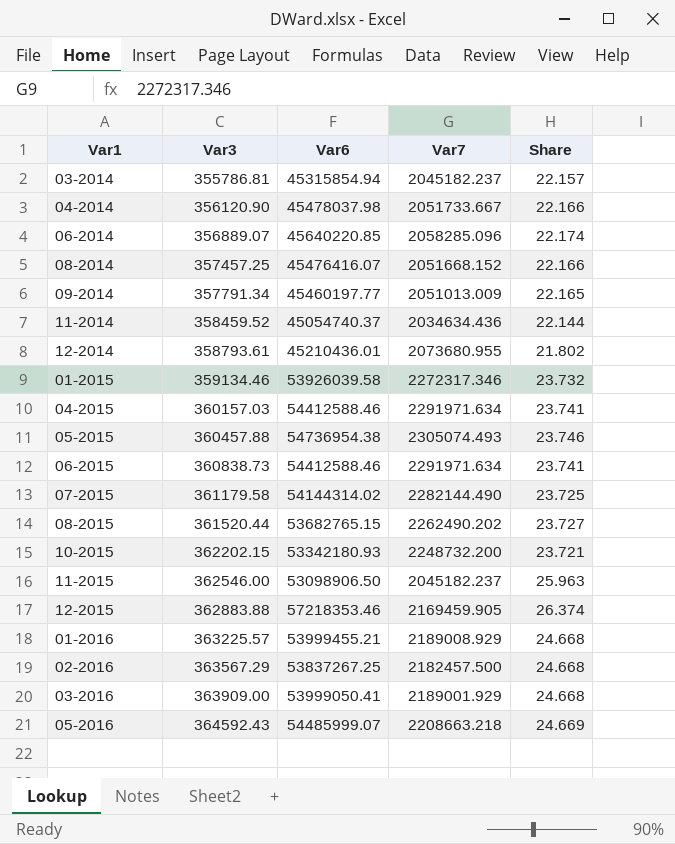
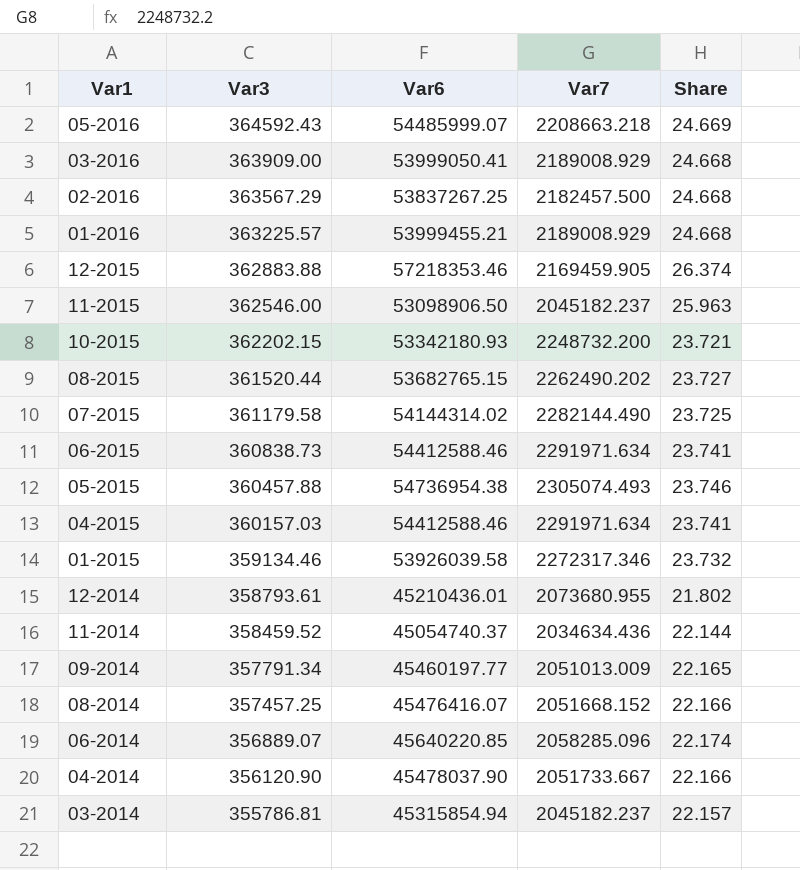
row order: Var3 ascending -> Var3 descending
03-2016 | Var7: 2189001.929 -> 2189008.929
04-2014 | Var6: 45478037.98 -> 45478037.90

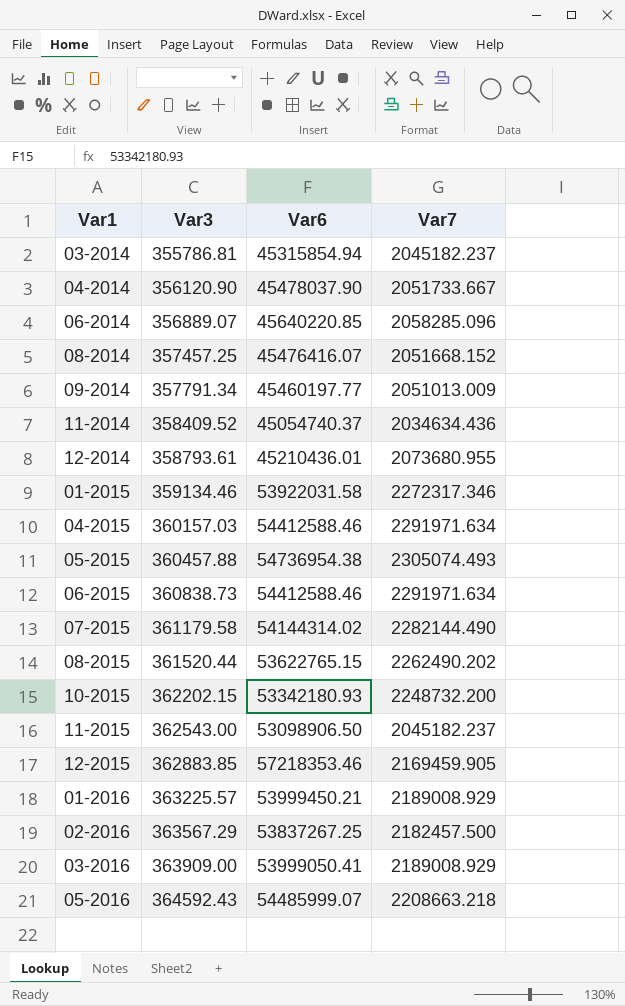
row order: Var3 descending -> Var3 ascending
column Share | formula: [Var6] / [Var7] -> none
11-2014 | Var3: 358459.52 -> 358409.52
01-2015 | Var6: 53926039.58 -> 53922031.58
08-2015 | Var6: 53682765.15 -> 53622765.15
11-2015 | Var3: 362546.00 -> 362543.00
12-2015 | Var3: 362883.88 -> 362883.85
01-2016 | Var6: 53999455.21 -> 53999450.21

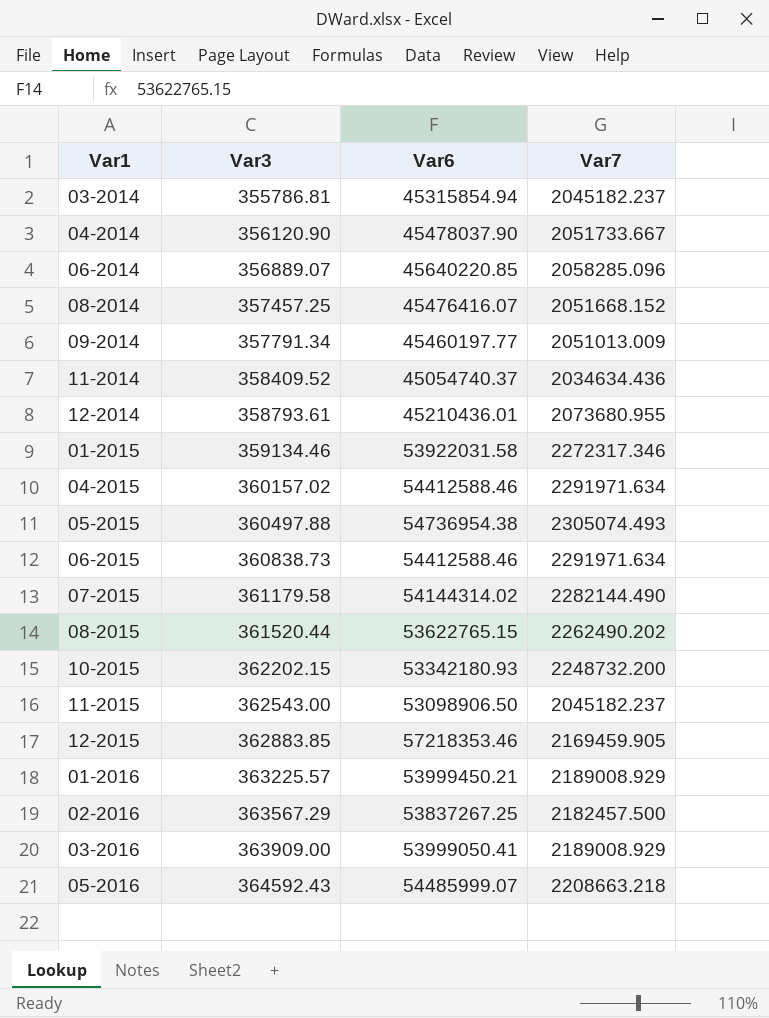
04-2015 | Var3: 360157.03 -> 360157.02
05-2015 | Var3: 360457.88 -> 360497.88

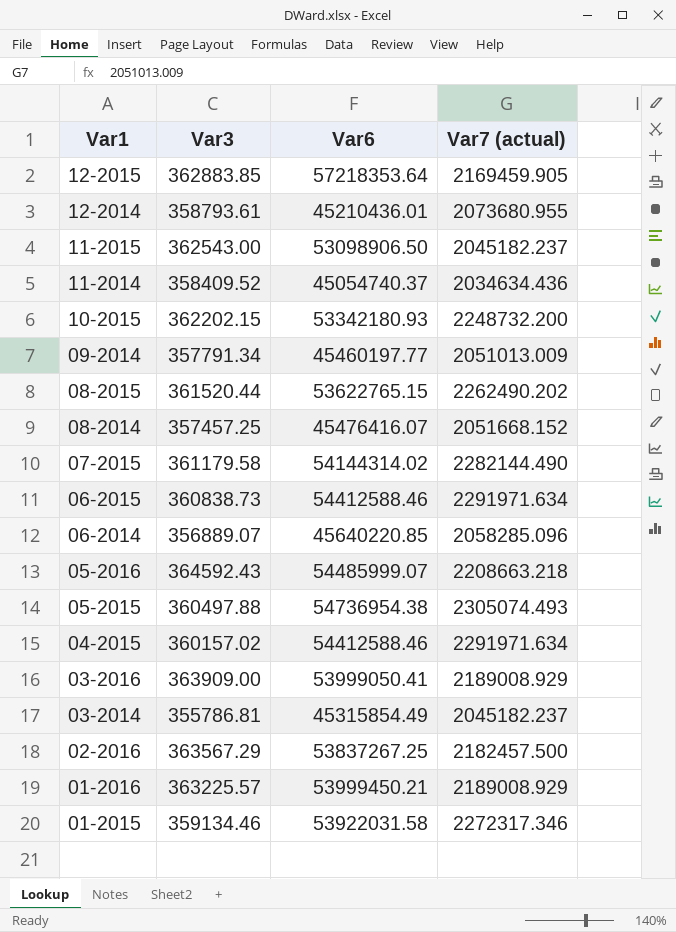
row order: Var3 ascending -> Var1 descending
column name: Var7 -> Var7 (actual)
row 04-2014: 356120.90 | 45478037.90 | 2051733.667 -> none
12-2015 | Var6: 57218353.46 -> 57218353.64
03-2014 | Var6: 45315854.94 -> 45315854.49

